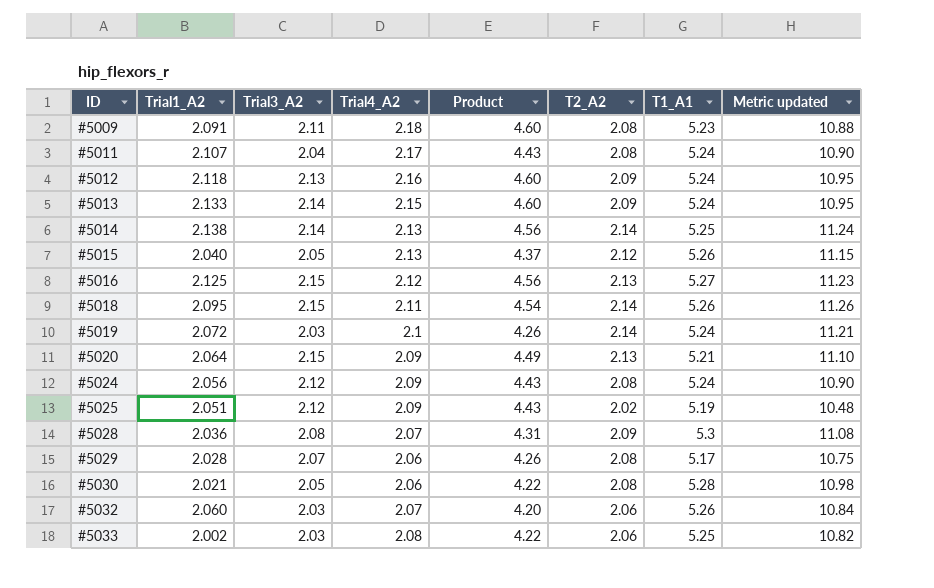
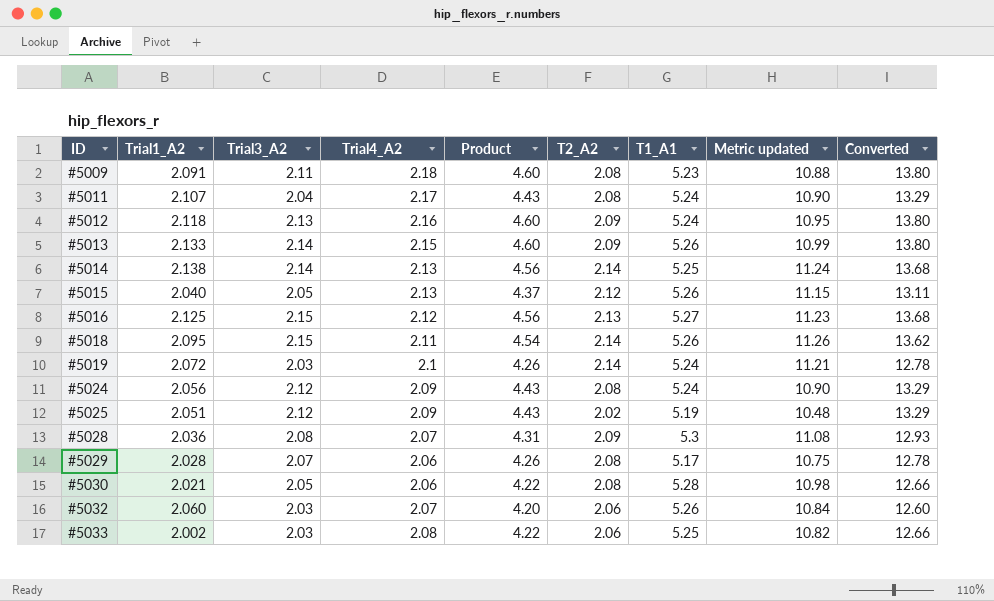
column Converted | formula: none -> [Product] * 3
row #5020: 2.064 | 2.15 | 2.09 | 4.49 | 2.13 | 5.21 | 11.10 -> none
#5013 | T1_A1: 5.24 -> 5.26
#5013 | Metric updated: 10.95 -> 10.99

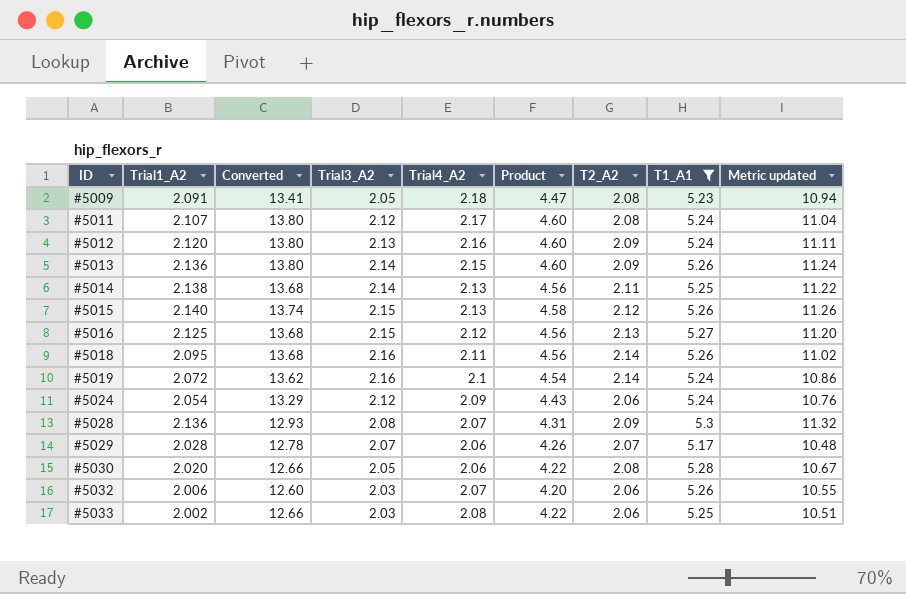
filter: none -> T1_A1 != 5.19
column Converted | position: 9 -> 3
column Metric updated | formula: [T2_A2] * [T1_A1] -> [Trial1_A2] * [T1_A1]
#5009 | Converted: 13.80 -> 13.41
#5009 | Trial3_A2: 2.11 -> 2.05
#5009 | Product: 4.60 -> 4.47
#5011 | Converted: 13.29 -> 13.80
#5011 | Trial3_A2: 2.04 -> 2.12
#5011 | Product: 4.43 -> 4.60
#5012 | Trial1_A2: 2.118 -> 2.120
#5013 | Trial1_A2: 2.133 -> 2.136
#5014 | T2_A2: 2.14 -> 2.11
#5015 | Trial1_A2: 2.040 -> 2.140
#5015 | Converted: 13.11 -> 13.74
#5015 | Trial3_A2: 2.05 -> 2.15
#5015 | Product: 4.37 -> 4.58
#5018 | Converted: 13.62 -> 13.68
#5018 | Trial3_A2: 2.15 -> 2.16
#5018 | Product: 4.54 -> 4.56
#5019 | Converted: 12.78 -> 13.62
#5019 | Trial3_A2: 2.03 -> 2.16
#5019 | Product: 4.26 -> 4.54
#5024 | Trial1_A2: 2.056 -> 2.054
#5024 | T2_A2: 2.08 -> 2.06
#5028 | Trial1_A2: 2.036 -> 2.136
#5029 | T2_A2: 2.08 -> 2.07
#5030 | Trial1_A2: 2.021 -> 2.020
#5032 | Trial1_A2: 2.060 -> 2.006

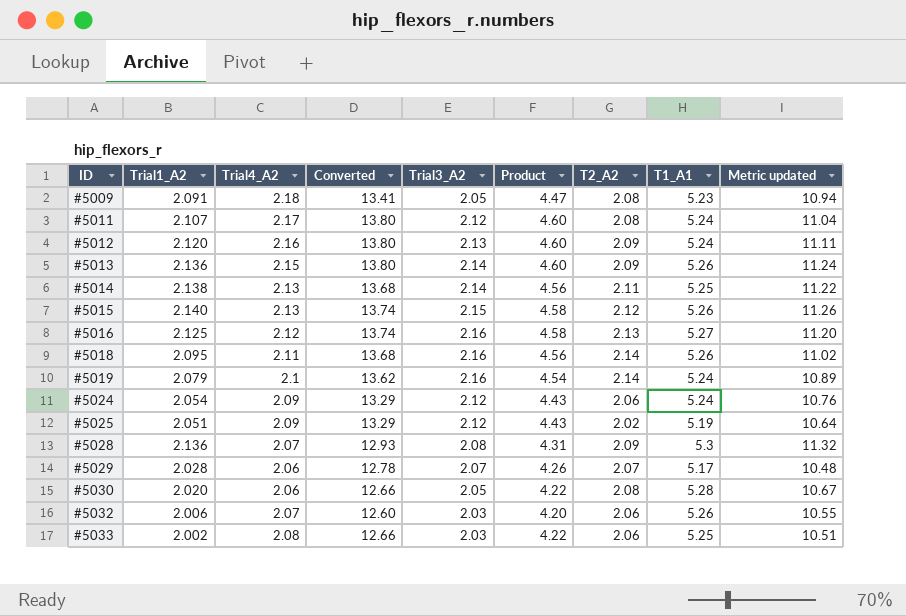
filter: T1_A1 != 5.19 -> none
column Trial4_A2 | position: 5 -> 3
#5016 | Converted: 13.68 -> 13.74
#5016 | Trial3_A2: 2.15 -> 2.16
#5016 | Product: 4.56 -> 4.58
#5019 | Trial1_A2: 2.072 -> 2.079
#5019 | Metric updated: 10.86 -> 10.89

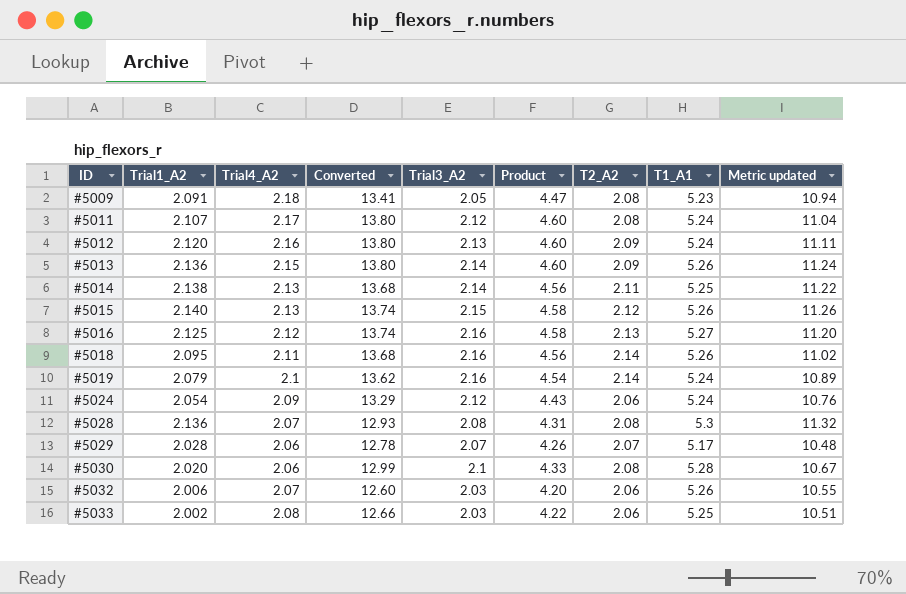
row #5025: 2.051 | 2.09 | 13.29 | 2.12 | 4.43 | 2.02 | 5.19 | 10.64 -> none
#5028 | T2_A2: 2.09 -> 2.08
#5030 | Converted: 12.66 -> 12.99
#5030 | Trial3_A2: 2.05 -> 2.1
#5030 | Product: 4.22 -> 4.33

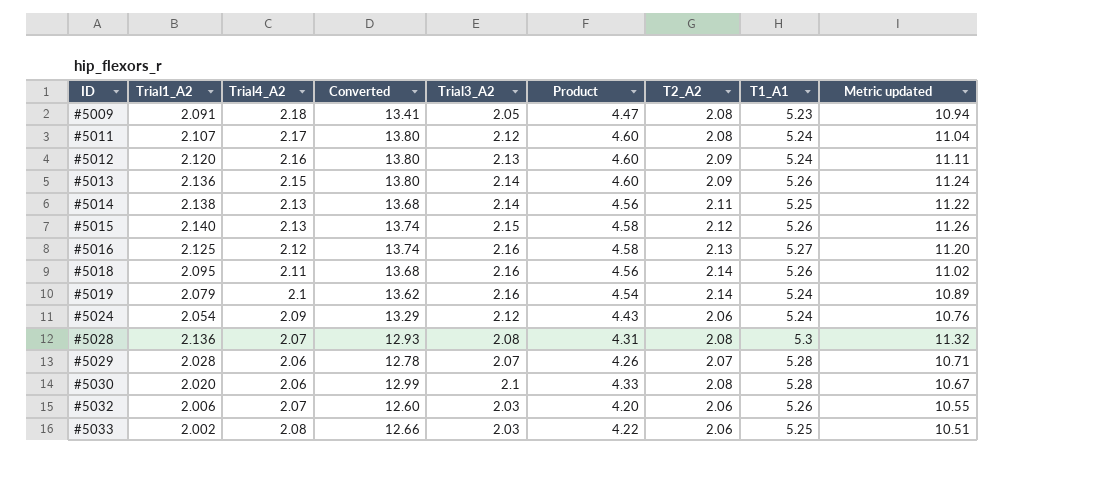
#5029 | T1_A1: 5.17 -> 5.28
#5029 | Metric updated: 10.48 -> 10.71

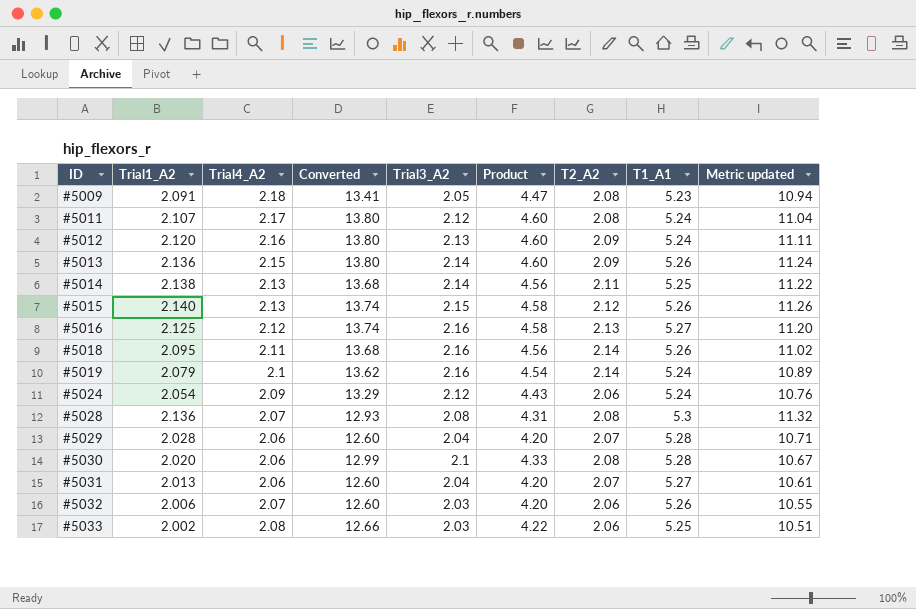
#5029 | Converted: 12.78 -> 12.60
#5029 | Trial3_A2: 2.07 -> 2.04
#5029 | Product: 4.26 -> 4.20
row #5031: none -> 2.013 | 2.06 | 12.60 | 2.04 | 4.20 | 2.07 | 5.27 | 10.61

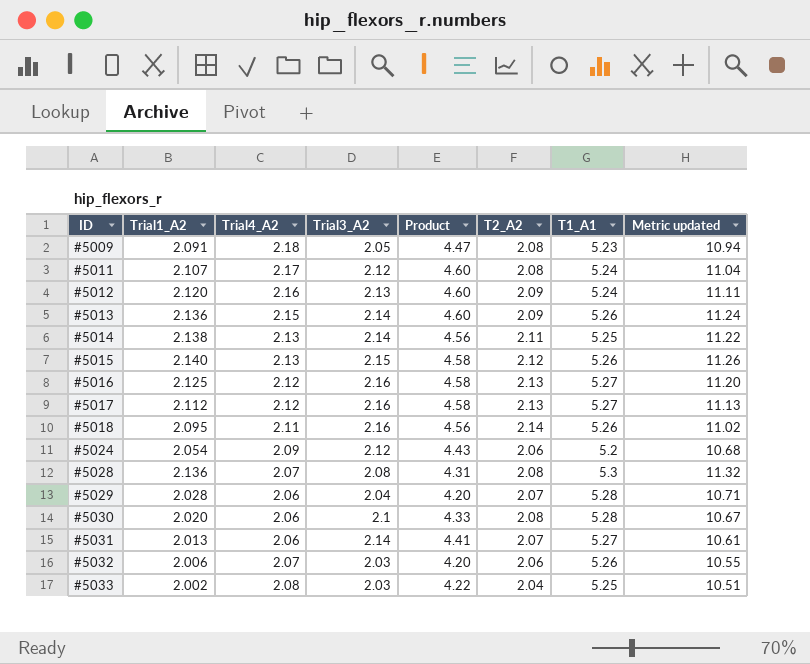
column Converted | formula: [Product] * 3 -> none
row #5019: 2.079 | 2.1 | 13.62 | 2.16 | 4.54 | 2.14 | 5.24 | 10.89 -> none
row #5017: none -> 2.112 | 2.12 | 2.16 | 4.58 | 2.13 | 5.27 | 11.13
#5024 | T1_A1: 5.24 -> 5.2
#5024 | Metric updated: 10.76 -> 10.68
#5031 | Trial3_A2: 2.04 -> 2.14
#5031 | Product: 4.20 -> 4.41
#5033 | T2_A2: 2.06 -> 2.04

